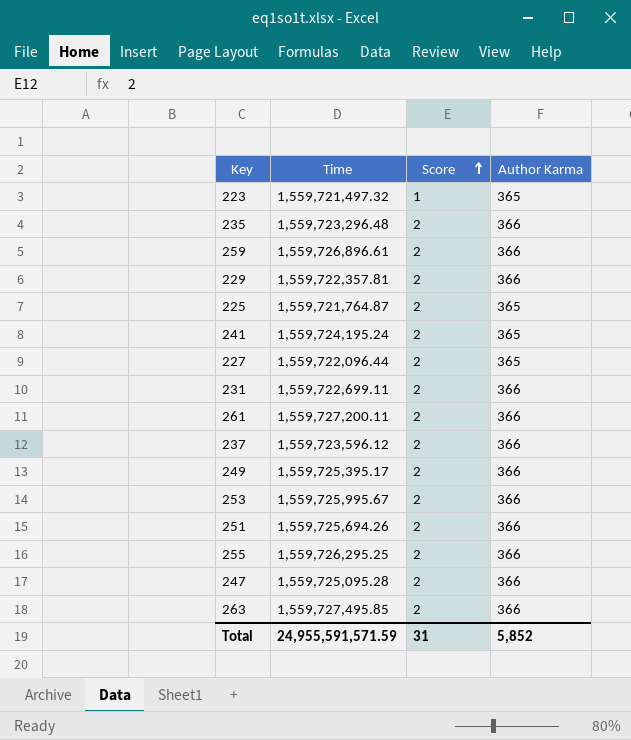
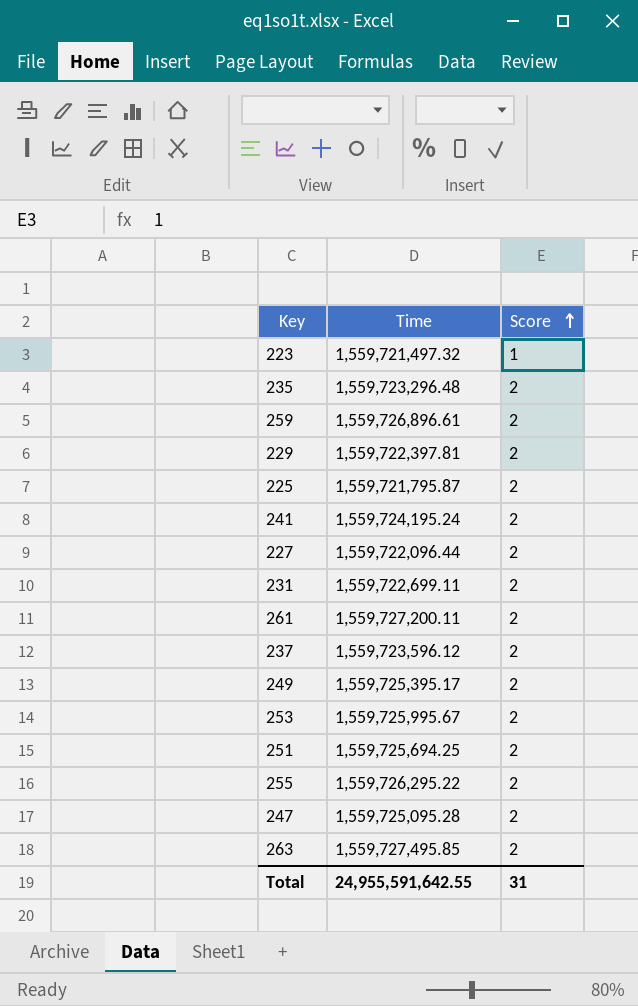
column Author Karma | position: 4 -> none
229 | Time: 1,559,722,357.81 -> 1,559,722,397.81
225 | Time: 1,559,721,764.87 -> 1,559,721,795.87
251 | Time: 1,559,725,694.26 -> 1,559,725,694.25
255 | Time: 1,559,726,295.25 -> 1,559,726,295.22
Total | Time: 24,955,591,571.59 -> 24,955,591,642.55

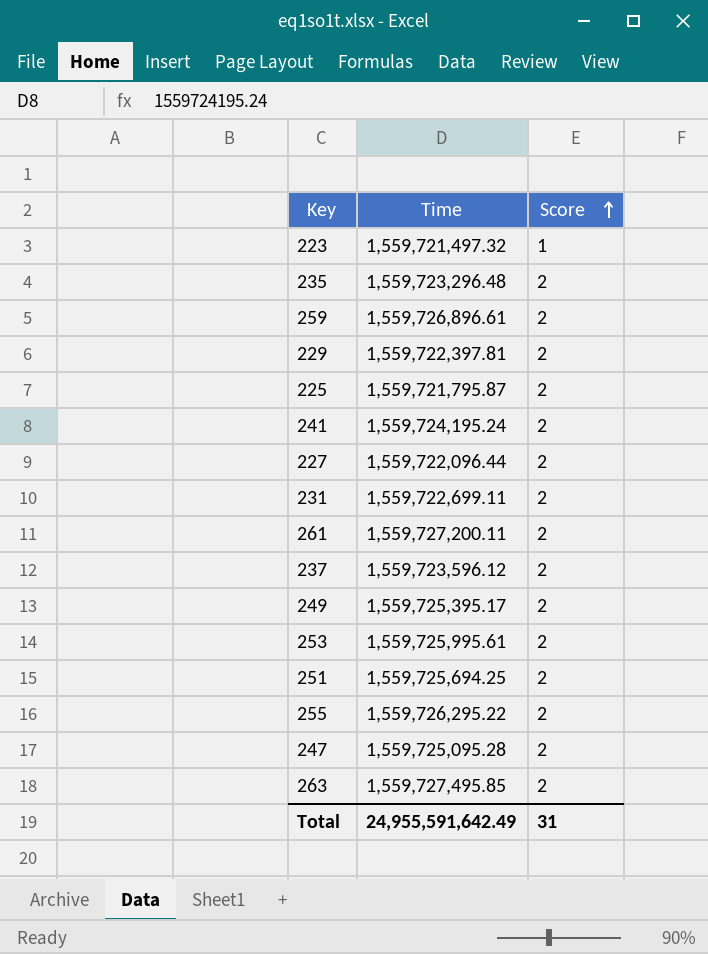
253 | Time: 1,559,725,995.67 -> 1,559,725,995.61
Total | Time: 24,955,591,642.55 -> 24,955,591,642.49

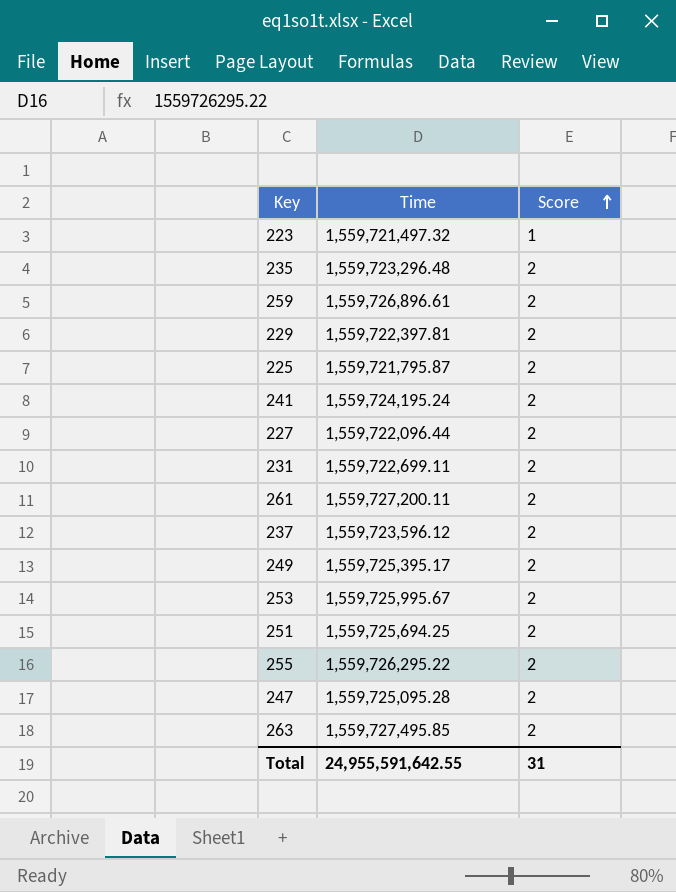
253 | Time: 1,559,725,995.61 -> 1,559,725,995.67
Total | Time: 24,955,591,642.49 -> 24,955,591,642.55

